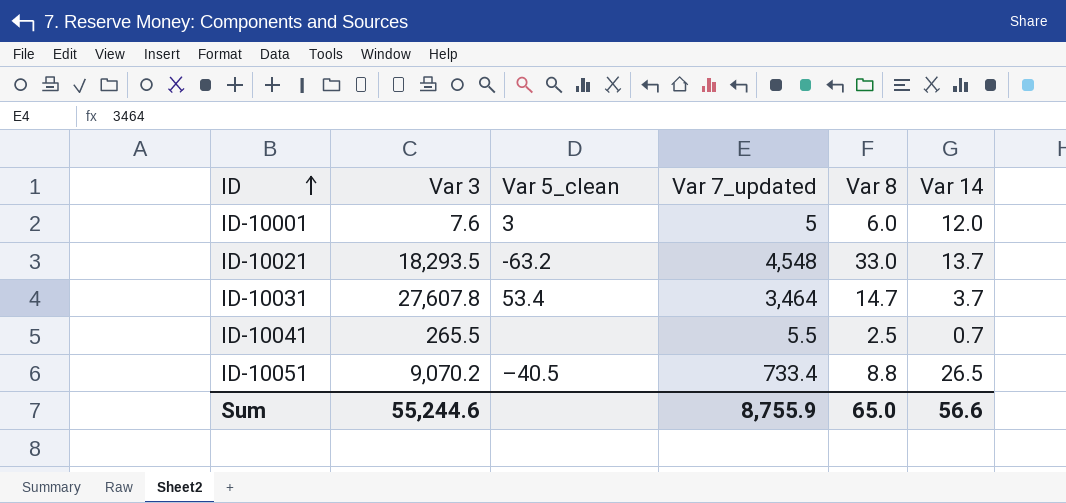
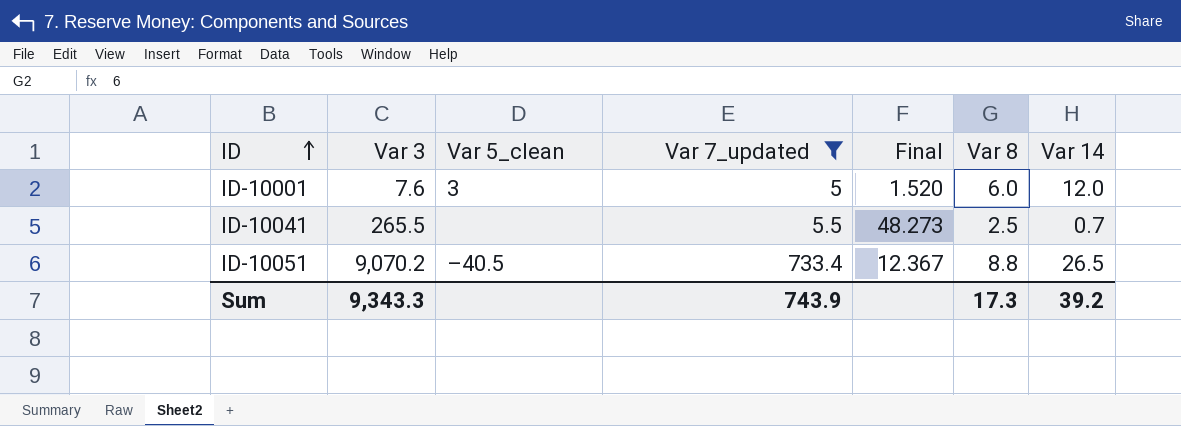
filter: none -> Var 7_updated <= 733.4
column Final | formula: none -> [Var 3] / [Var 7_updated]
Sum | Var 3: 55,244.6 -> 9,343.3
Sum | Var 7_updated: 8,755.9 -> 743.9
Sum | Var 8: 65.0 -> 17.3
Sum | Var 14: 56.6 -> 39.2

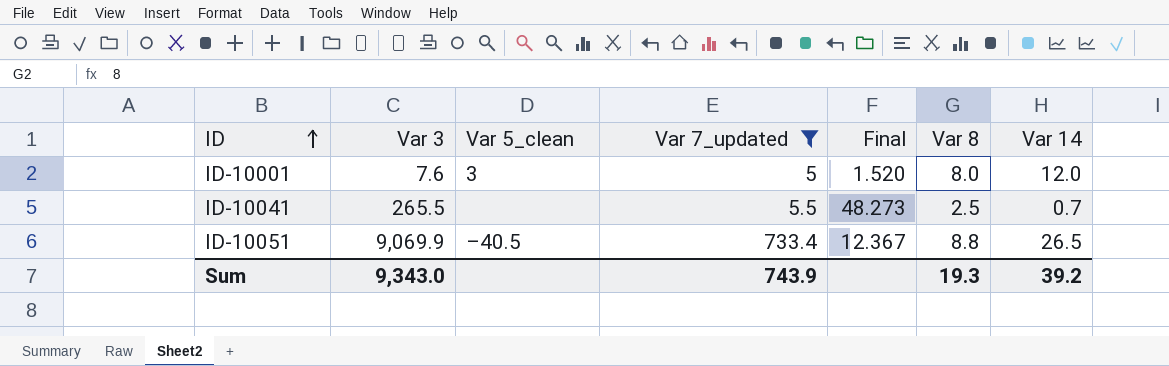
ID-10001 | Var 8: 6.0 -> 8.0
ID-10051 | Var 3: 9,070.2 -> 9,069.9
Sum | Var 3: 9,343.3 -> 9,343.0
Sum | Var 8: 17.3 -> 19.3

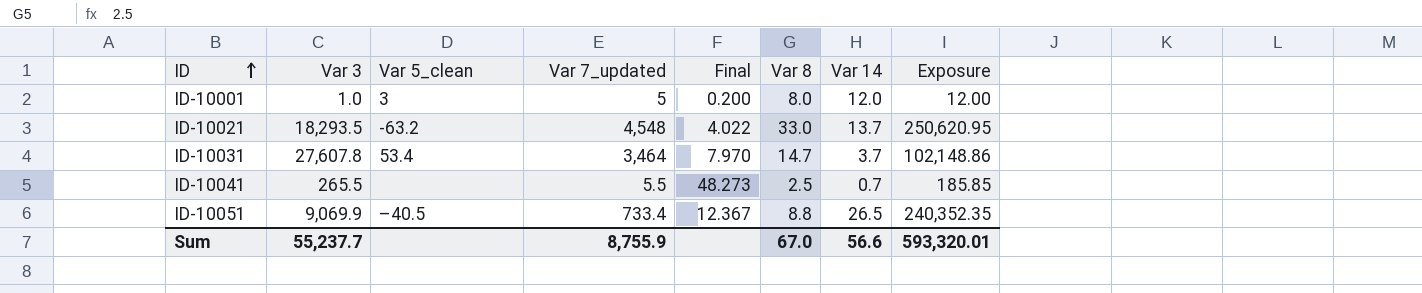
filter: Var 7_updated <= 733.4 -> none
column Exposure | formula: none -> [Var 3] * [Var 14]
ID-10001 | Var 3: 7.6 -> 1.0
ID-10001 | Final: 1.520 -> 0.200
Sum | Var 3: 9,343.0 -> 55,237.7
Sum | Var 7_updated: 743.9 -> 8,755.9
Sum | Var 8: 19.3 -> 67.0
Sum | Var 14: 39.2 -> 56.6

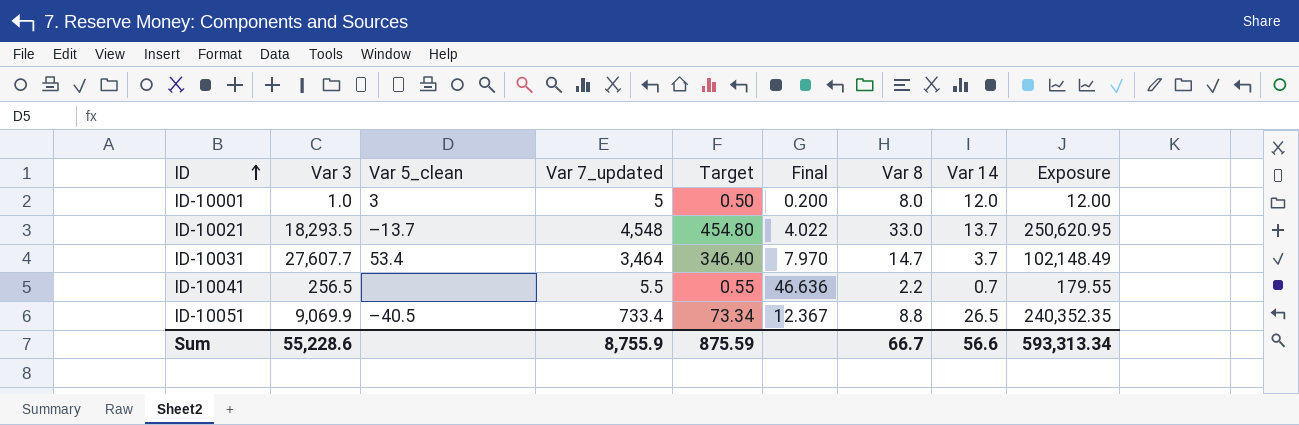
column Target | formula: none -> [Var 7_updated] * 0.1
ID-10021 | Var 5_clean: -63.2 -> –13.7
ID-10031 | Var 3: 27,607.8 -> 27,607.7
ID-10031 | Exposure: 102,148.86 -> 102,148.49
ID-10041 | Var 3: 265.5 -> 256.5
ID-10041 | Final: 48.273 -> 46.636
ID-10041 | Var 8: 2.5 -> 2.2
ID-10041 | Exposure: 185.85 -> 179.55
Sum | Var 3: 55,237.7 -> 55,228.6
Sum | Var 8: 67.0 -> 66.7
Sum | Exposure: 593,320.01 -> 593,313.34

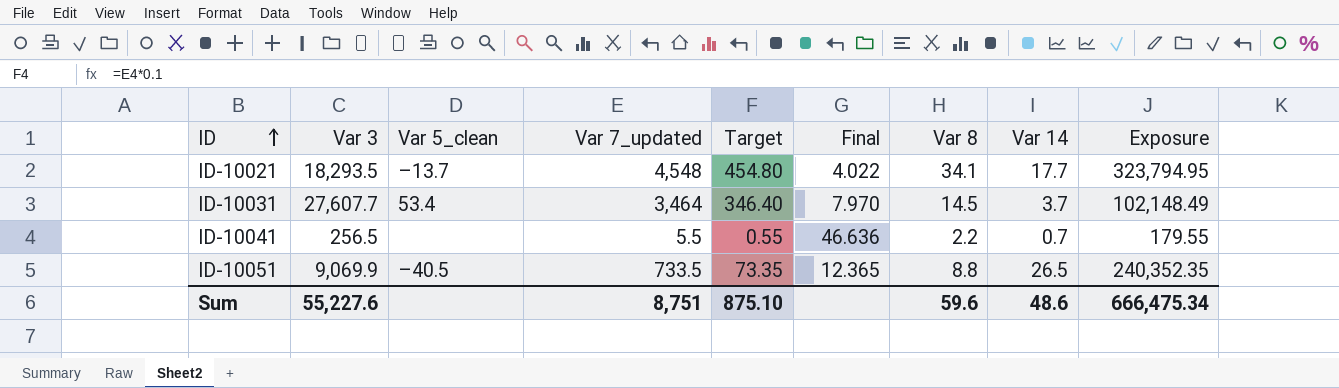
row ID-10001: 1.0 | 3 | 5 | 0.50 | 0.200 | 8.0 | 12.0 | 12.00 -> none
ID-10021 | Var 8: 33.0 -> 34.1
ID-10021 | Var 14: 13.7 -> 17.7
ID-10021 | Exposure: 250,620.95 -> 323,794.95
ID-10031 | Var 8: 14.7 -> 14.5
ID-10051 | Var 7_updated: 733.4 -> 733.5
ID-10051 | Target: 73.34 -> 73.35
ID-10051 | Final: 12.367 -> 12.365
Sum | Var 3: 55,228.6 -> 55,227.6
Sum | Var 7_updated: 8,755.9 -> 8,751
Sum | Target: 875.59 -> 875.10
Sum | Var 8: 66.7 -> 59.6
Sum | Var 14: 56.6 -> 48.6
Sum | Exposure: 593,313.34 -> 666,475.34

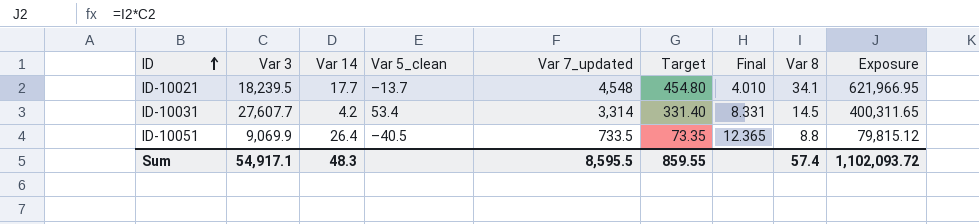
column Var 14 | position: 8 -> 3
column Exposure | formula: [Var 3] * [Var 14] -> [Var 3] * [Var 8]
row ID-10041: 256.5 | none | 5.5 | 0.55 | 46.636 | 2.2 | 0.7 | 179.55 -> none
ID-10021 | Var 3: 18,293.5 -> 18,239.5
ID-10021 | Final: 4.022 -> 4.010
ID-10031 | Var 14: 3.7 -> 4.2
ID-10031 | Var 7_updated: 3,464 -> 3,314
ID-10031 | Target: 346.40 -> 331.40
ID-10031 | Final: 7.970 -> 8.331
ID-10051 | Var 14: 26.5 -> 26.4
Sum | Var 3: 55,227.6 -> 54,917.1
Sum | Var 14: 48.6 -> 48.3
Sum | Var 7_updated: 8,751 -> 8,595.5
Sum | Target: 875.10 -> 859.55
Sum | Var 8: 59.6 -> 57.4
Sum | Exposure: 666,475.34 -> 1,102,093.72

